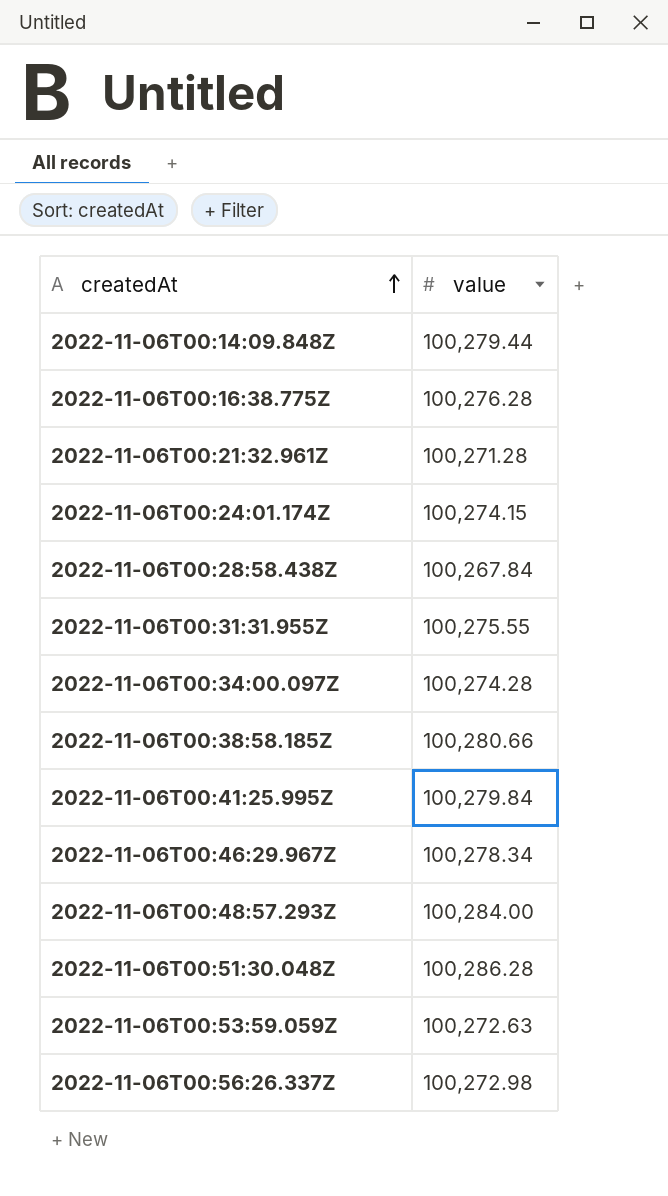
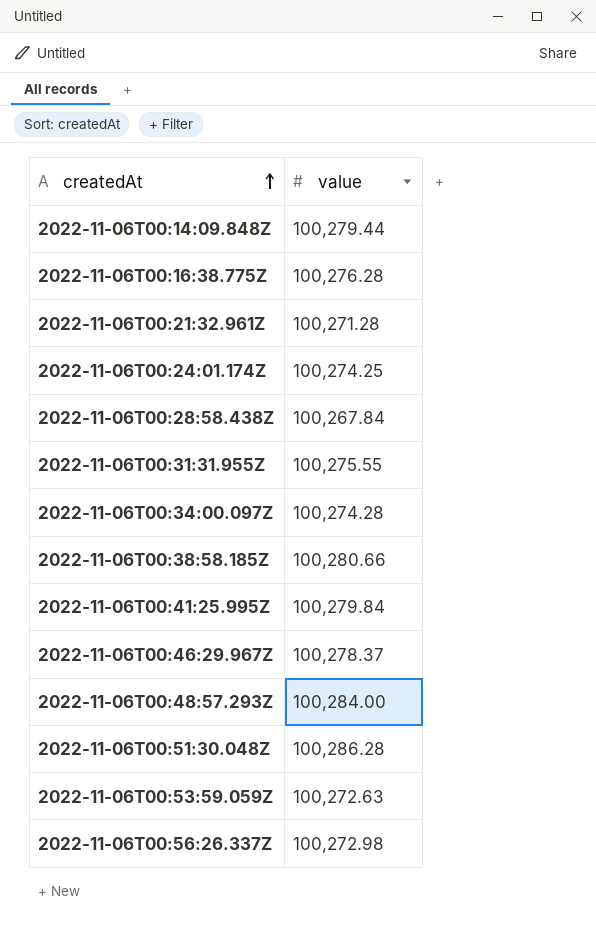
2022-11-06T00:24:01.174Z | value: 100,274.15 -> 100,274.25
2022-11-06T00:46:29.967Z | value: 100,278.34 -> 100,278.37

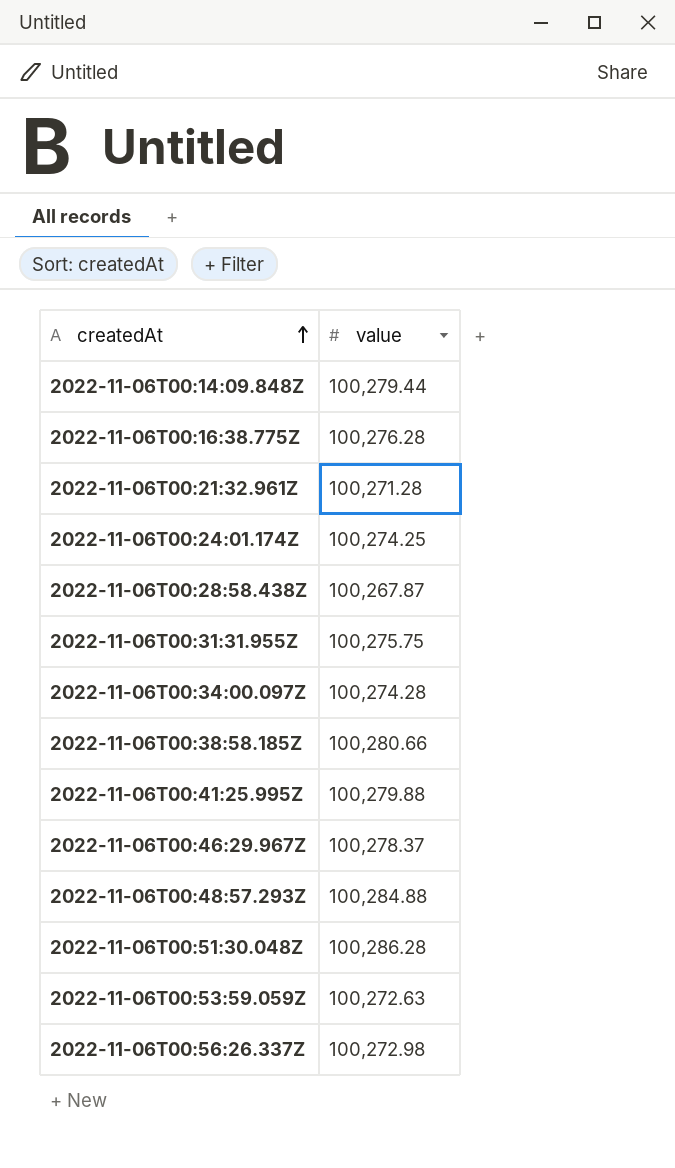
2022-11-06T00:28:58.438Z | value: 100,267.84 -> 100,267.87
2022-11-06T00:31:31.955Z | value: 100,275.55 -> 100,275.75
2022-11-06T00:41:25.995Z | value: 100,279.84 -> 100,279.88
2022-11-06T00:48:57.293Z | value: 100,284.00 -> 100,284.88

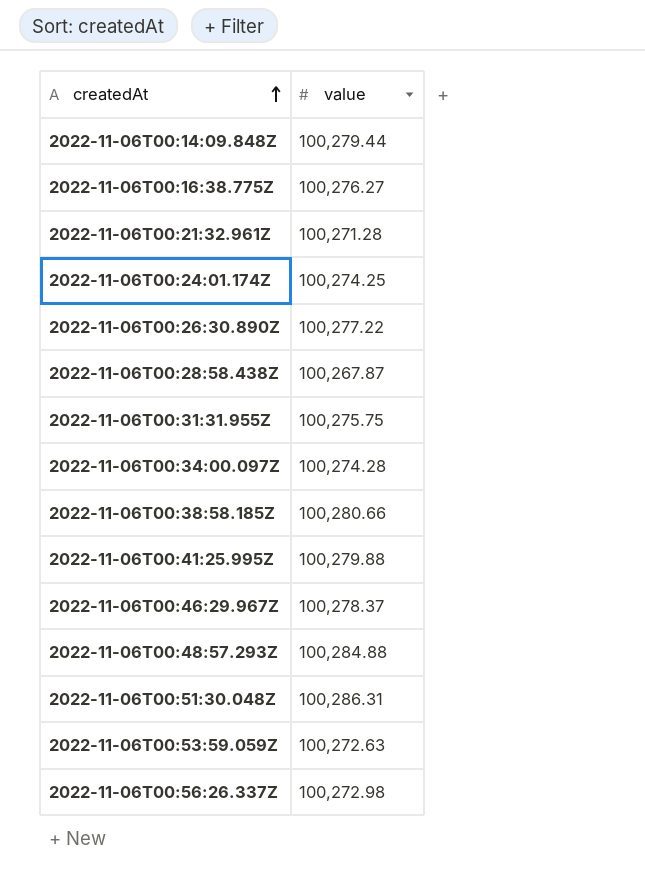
2022-11-06T00:16:38.775Z | value: 100,276.28 -> 100,276.27
row 2022-11-06T00:26:30.890Z: none -> 100,277.22
2022-11-06T00:51:30.048Z | value: 100,286.28 -> 100,286.31

